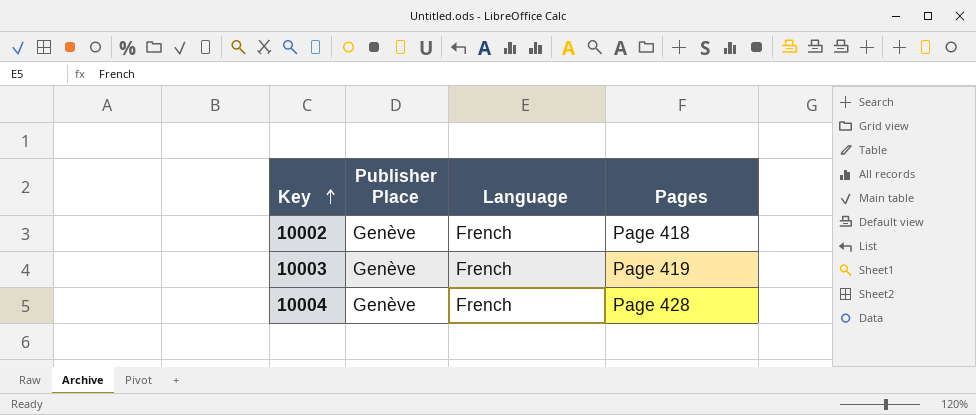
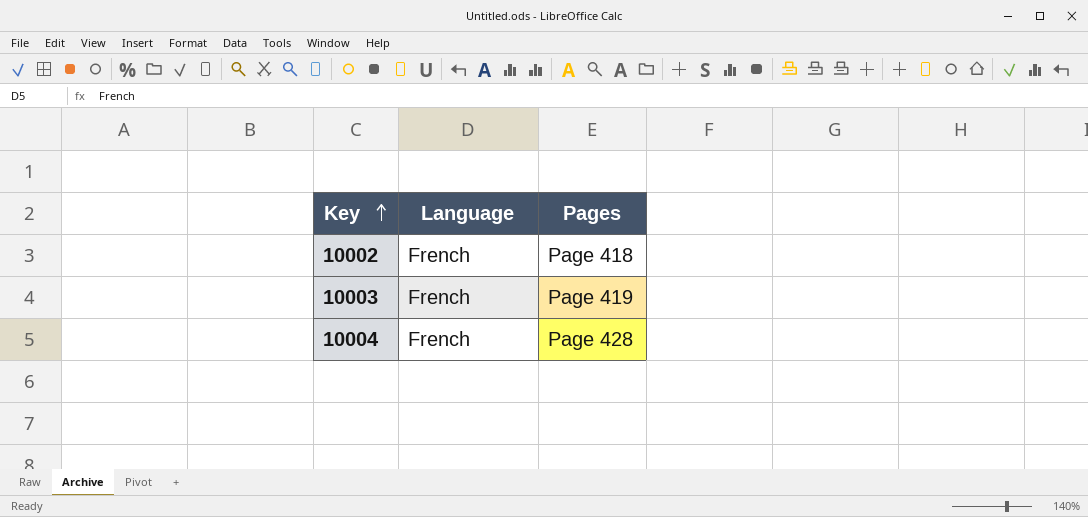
column Publisher Place | position: 2 -> none

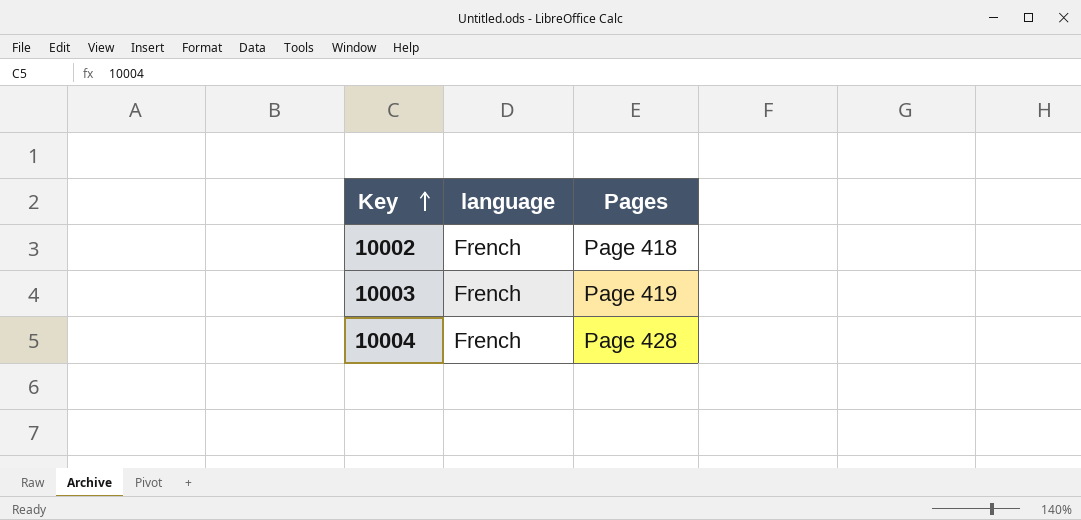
column name: Language -> language

